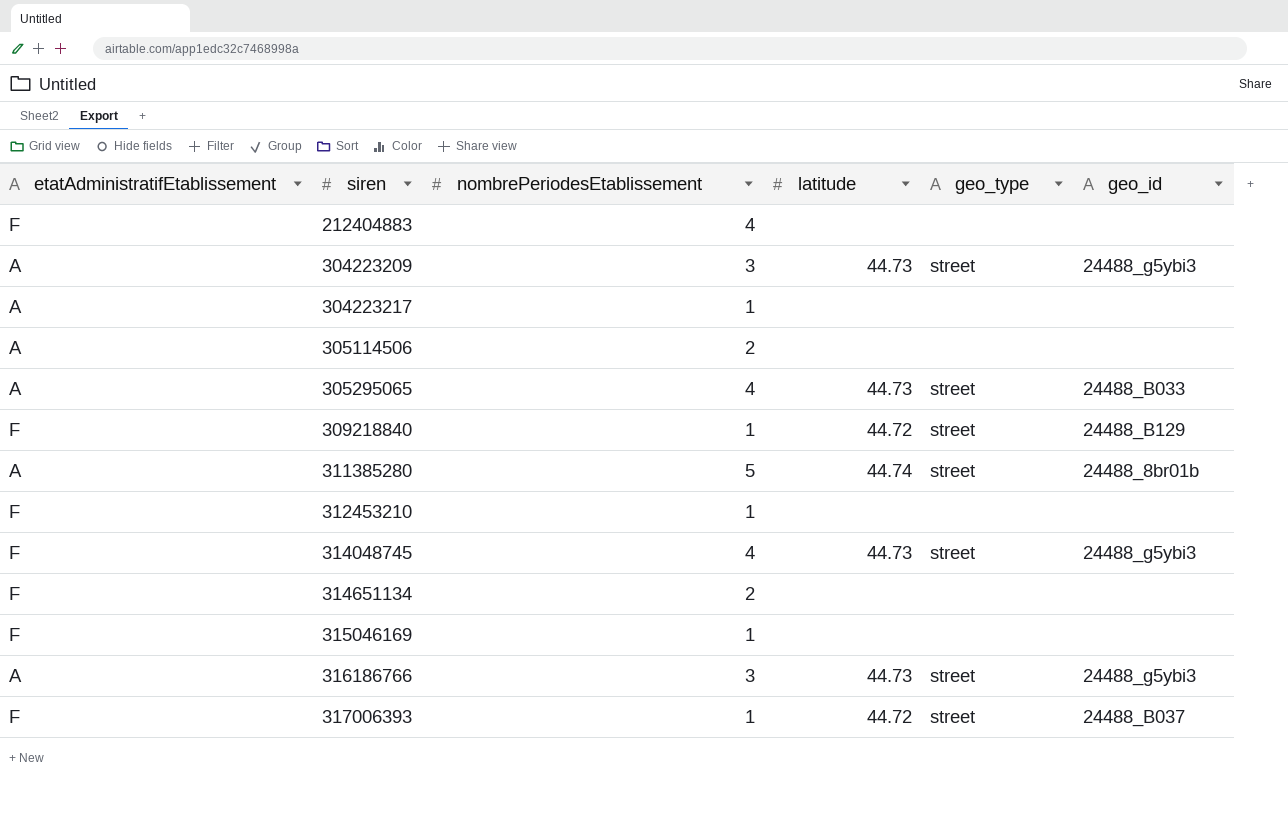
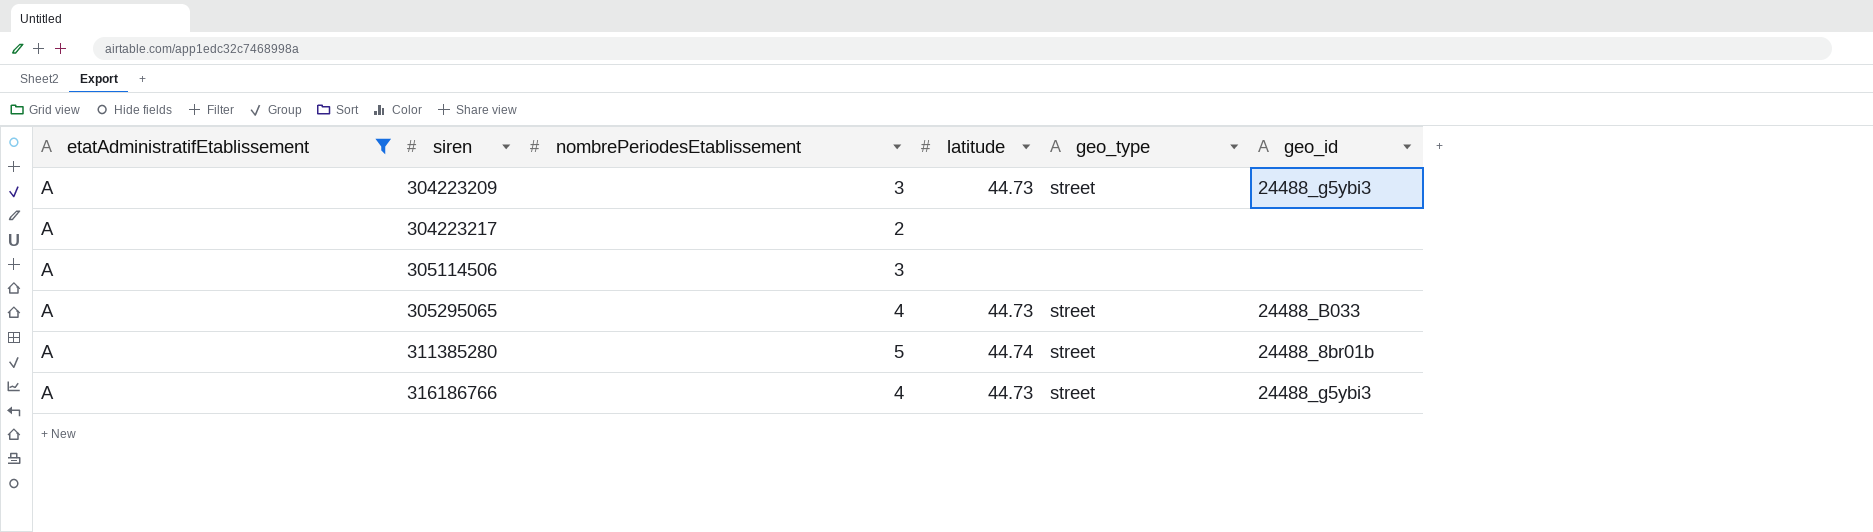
filter: none -> etatAdministratifEtablissement = A
304223217 | nombrePeriodesEtablissement: 1 -> 2
305114506 | nombrePeriodesEtablissement: 2 -> 3
316186766 | nombrePeriodesEtablissement: 3 -> 4

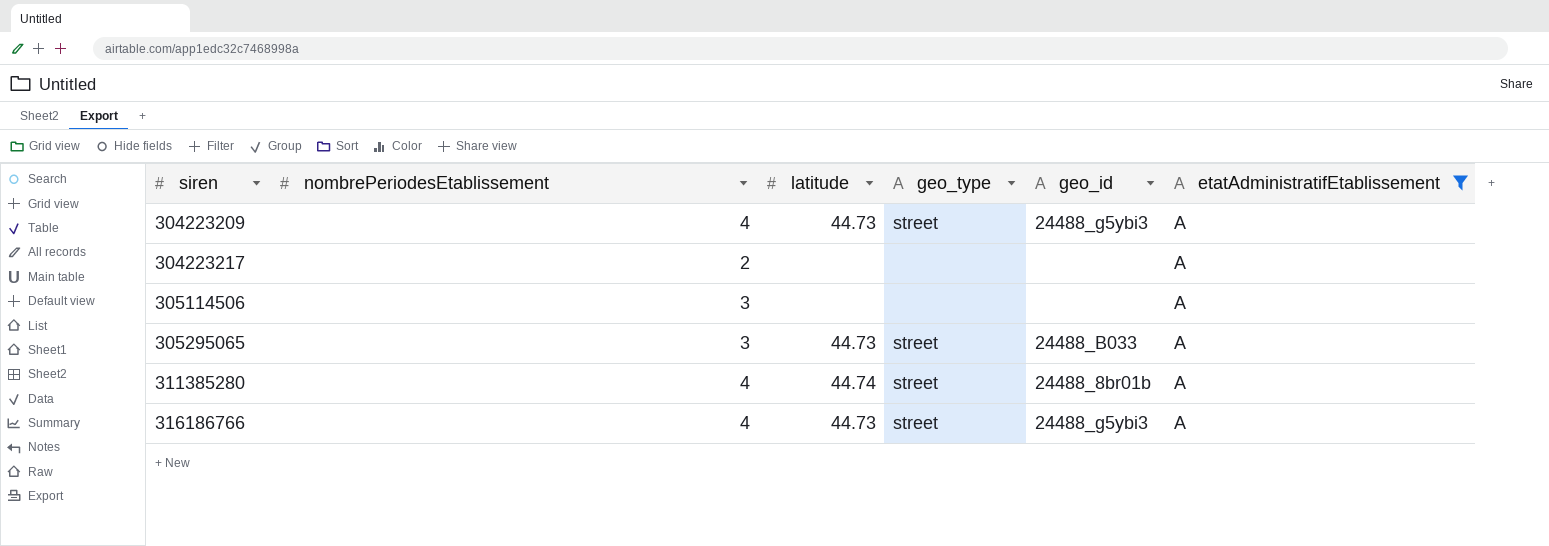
column etatAdministratifEtablissement | position: 1 -> 6
304223209 | nombrePeriodesEtablissement: 3 -> 4
305295065 | nombrePeriodesEtablissement: 4 -> 3
311385280 | nombrePeriodesEtablissement: 5 -> 4

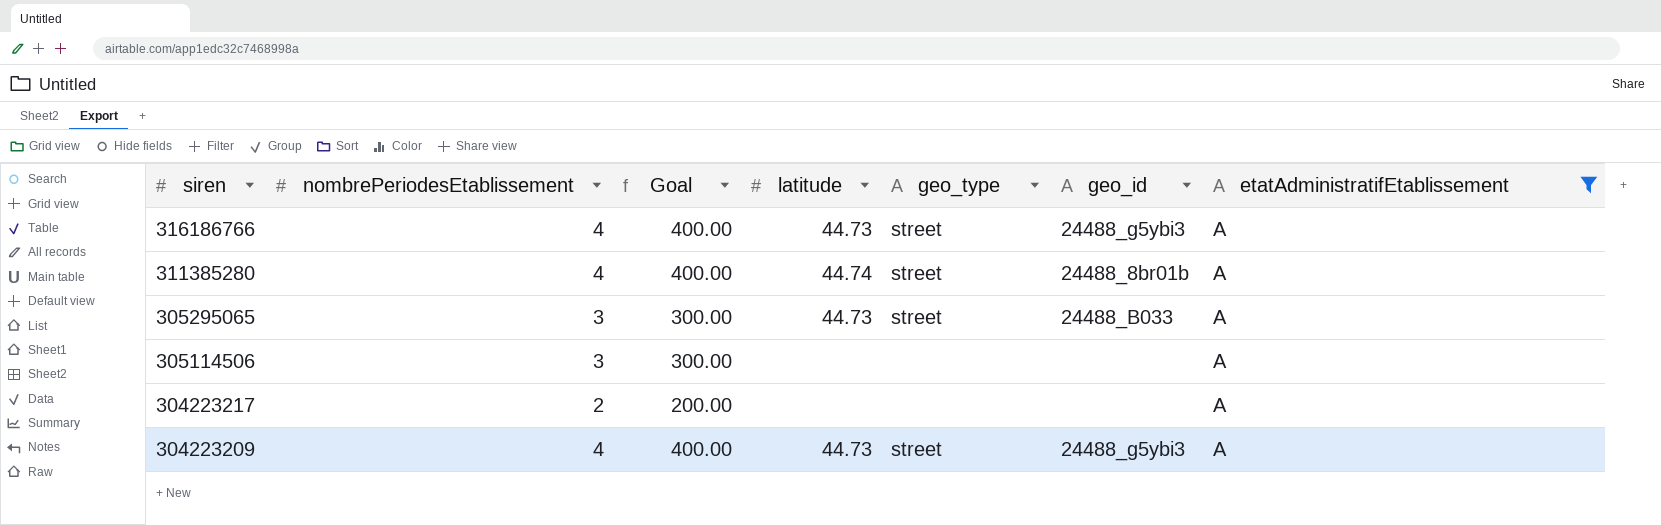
row order: siren ascending -> siren descending
column Goal | formula: none -> [nombrePeriodesEtablissement] * 100

